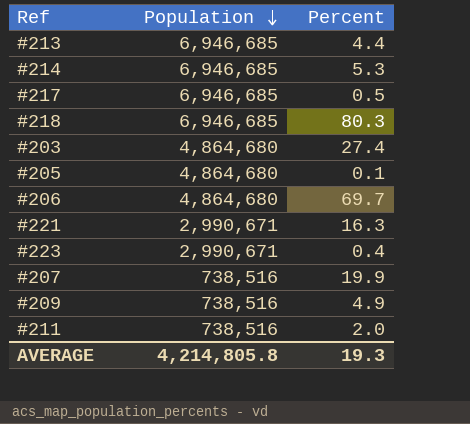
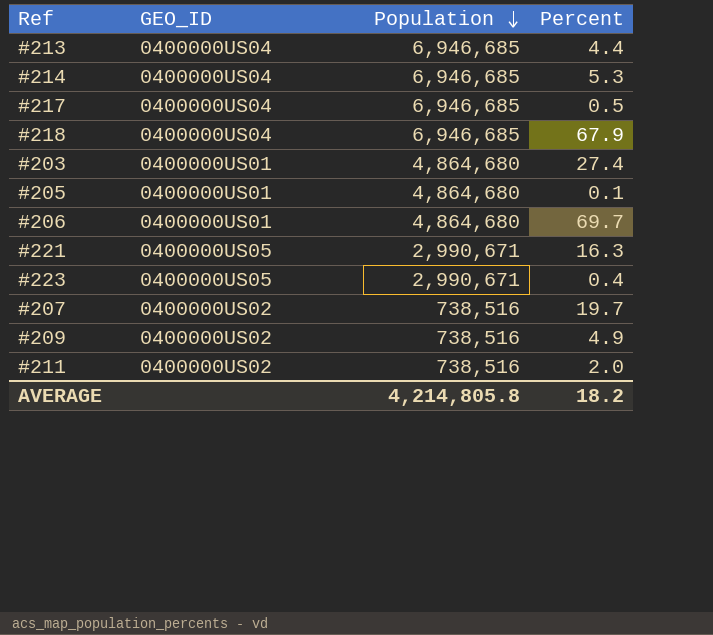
column GEO_ID | position: none -> 2
#218 | Percent: 80.3 -> 67.9
#207 | Percent: 19.9 -> 19.7
AVERAGE | Percent: 19.3 -> 18.2

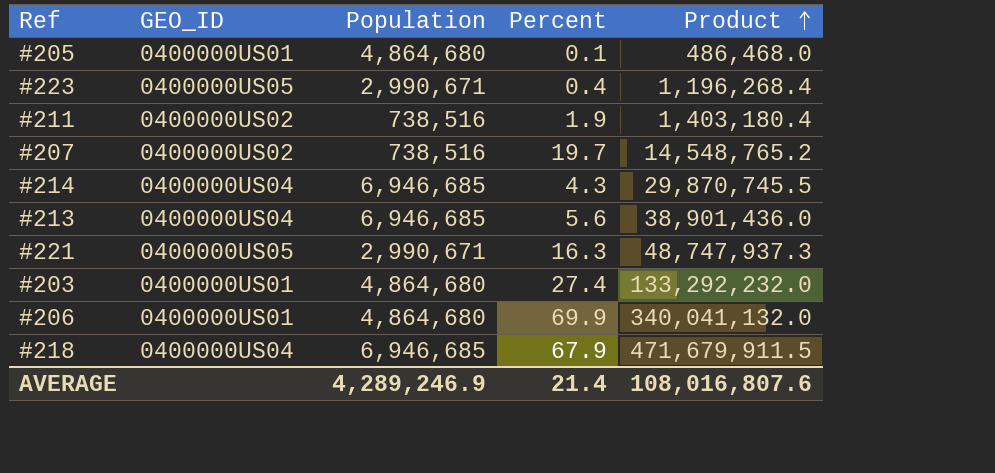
row order: Population descending -> Product ascending
column Product | formula: none -> [Population] * [Percent]
row #217: 0400000US04 | 6,946,685 | 0.5 -> none
row #209: 0400000US02 | 738,516 | 4.9 -> none
#211 | Percent: 2.0 -> 1.9
#214 | Percent: 5.3 -> 4.3
#213 | Percent: 4.4 -> 5.6
#206 | Percent: 69.7 -> 69.9
AVERAGE | Population: 4,214,805.8 -> 4,289,246.9
AVERAGE | Percent: 18.2 -> 21.4

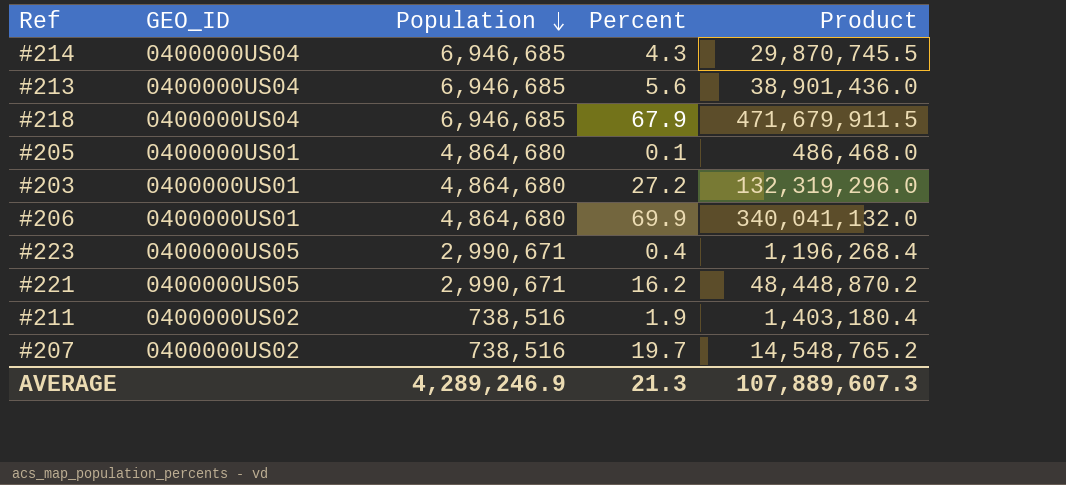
row order: Product ascending -> Population descending
#203 | Percent: 27.4 -> 27.2
#203 | Product: 133,292,232.0 -> 132,319,296.0
#221 | Percent: 16.3 -> 16.2
#221 | Product: 48,747,937.3 -> 48,448,870.2
AVERAGE | Percent: 21.4 -> 21.3
AVERAGE | Product: 108,016,807.6 -> 107,889,607.3

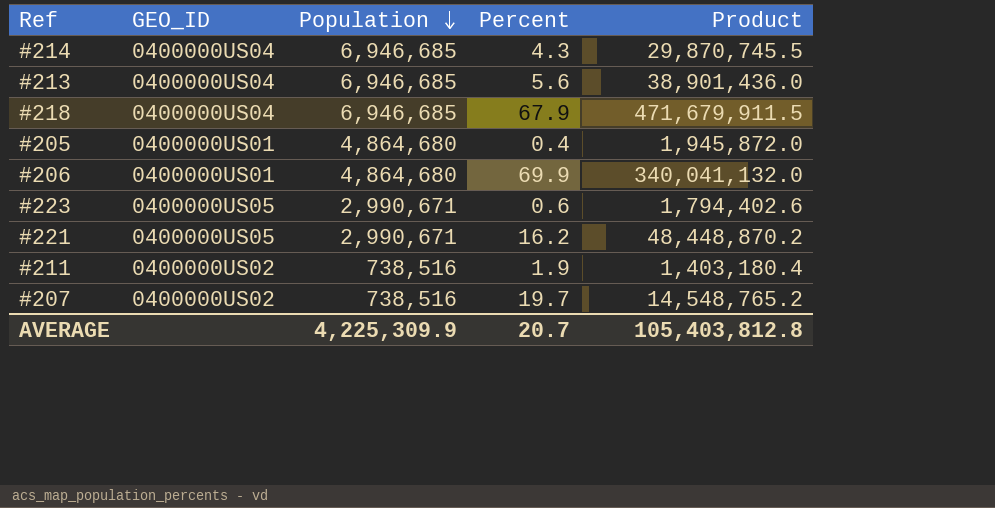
row #203: 0400000US01 | 4,864,680 | 27.2 | 132,319,296.0 -> none
#205 | Percent: 0.1 -> 0.4
#205 | Product: 486,468.0 -> 1,945,872.0
#223 | Percent: 0.4 -> 0.6
#223 | Product: 1,196,268.4 -> 1,794,402.6
AVERAGE | Population: 4,289,246.9 -> 4,225,309.9
AVERAGE | Percent: 21.3 -> 20.7
AVERAGE | Product: 107,889,607.3 -> 105,403,812.8

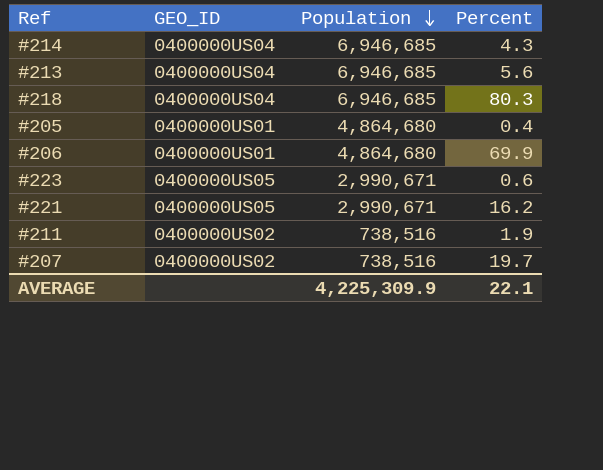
column Product | formula: [Population] * [Percent] -> none
#218 | Percent: 67.9 -> 80.3
AVERAGE | Percent: 20.7 -> 22.1

